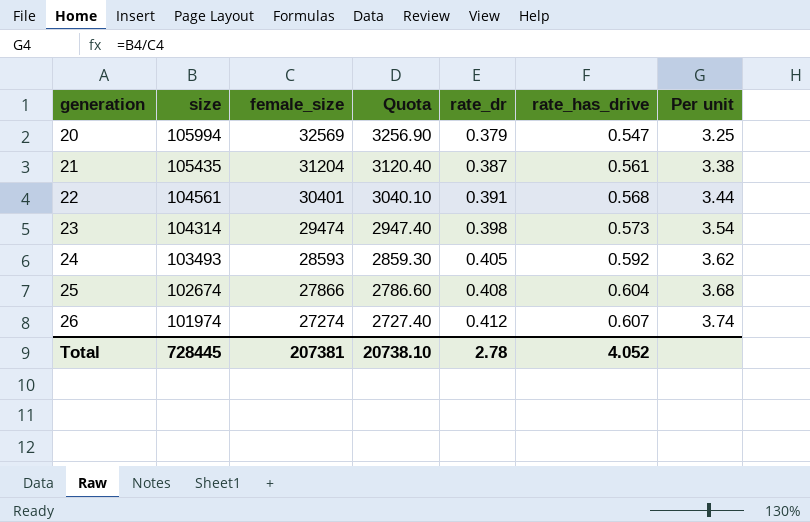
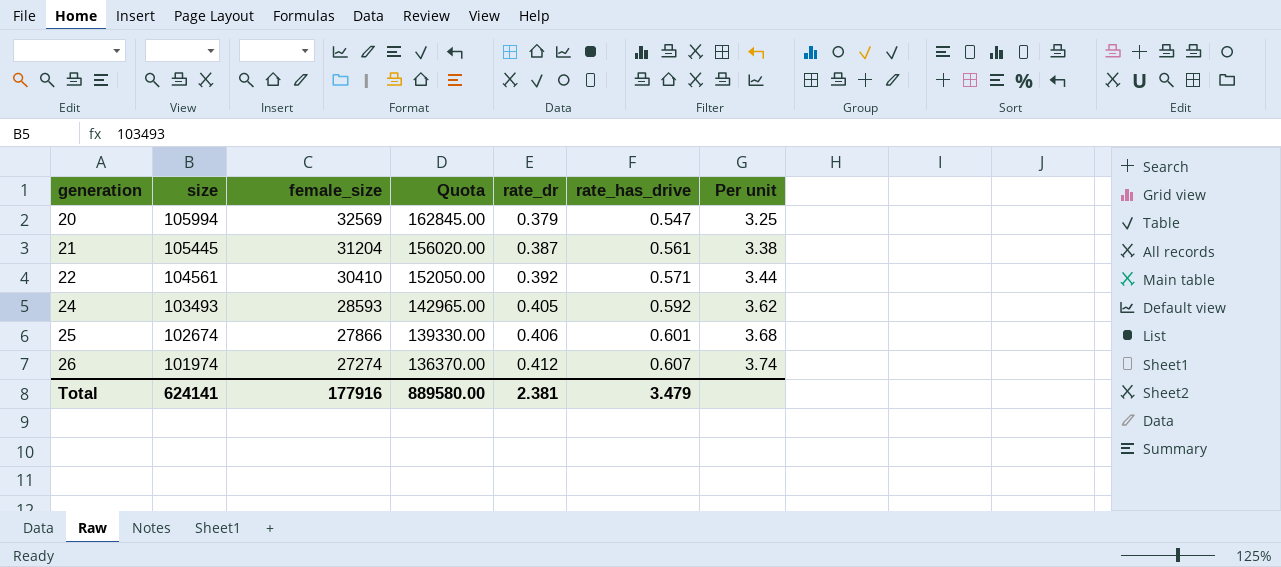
column Quota | formula: [female_size] * 0.1 -> [female_size] * 5
row 23: 104314 | 29474 | 2947.40 | 0.398 | 0.573 | 3.54 -> none
21 | size: 105435 -> 105445
22 | female_size: 30401 -> 30410
22 | rate_dr: 0.391 -> 0.392
22 | rate_has_drive: 0.568 -> 0.571
25 | rate_dr: 0.408 -> 0.406
25 | rate_has_drive: 0.604 -> 0.601
Total | size: 728445 -> 624141
Total | female_size: 207381 -> 177916
Total | Quota: 20738.10 -> 889580.00
Total | rate_dr: 2.78 -> 2.381
Total | rate_has_drive: 4.052 -> 3.479

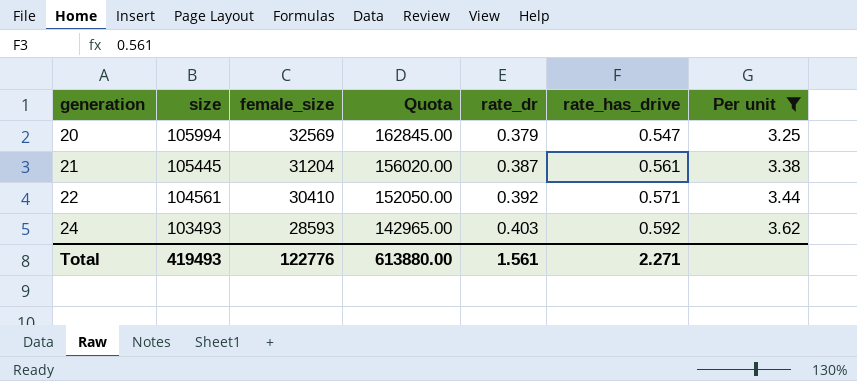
filter: none -> Per unit <= 3.62
24 | rate_dr: 0.405 -> 0.403
Total | size: 624141 -> 419493
Total | female_size: 177916 -> 122776
Total | Quota: 889580.00 -> 613880.00
Total | rate_dr: 2.381 -> 1.561
Total | rate_has_drive: 3.479 -> 2.271

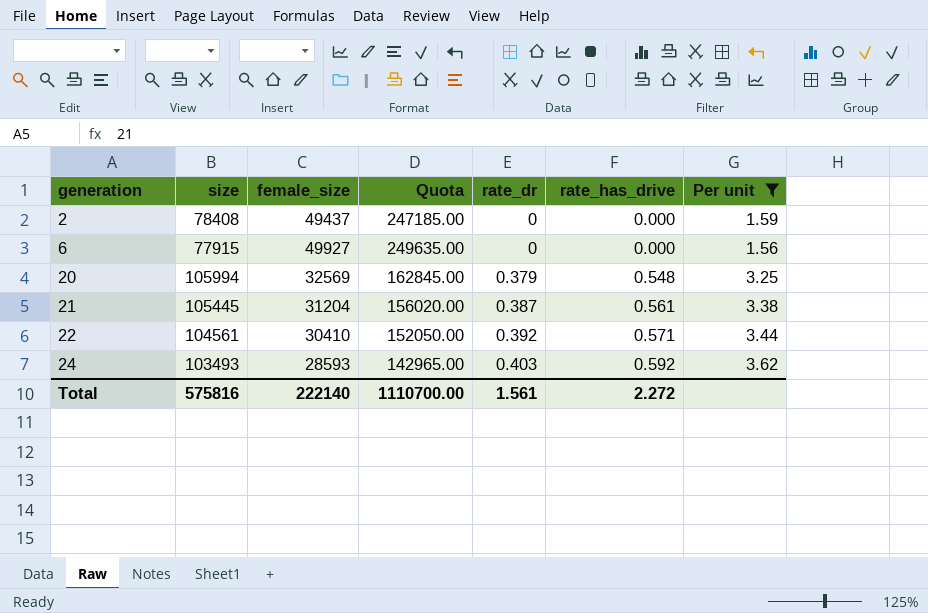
row 2: none -> 78408 | 49437 | 247185.00 | 0 | 0.000 | 1.59
row 6: none -> 77915 | 49927 | 249635.00 | 0 | 0.000 | 1.56
20 | rate_has_drive: 0.547 -> 0.548
Total | size: 419493 -> 575816
Total | female_size: 122776 -> 222140
Total | Quota: 613880.00 -> 1110700.00
Total | rate_has_drive: 2.271 -> 2.272

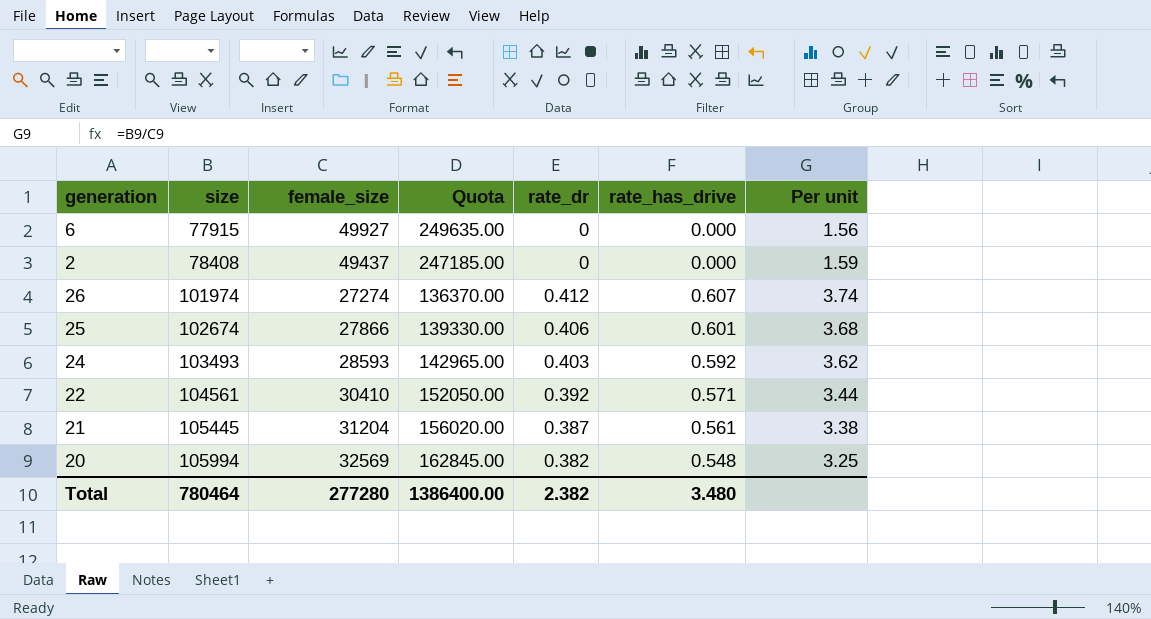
filter: Per unit <= 3.62 -> none
row order: generation ascending -> size ascending
20 | rate_dr: 0.379 -> 0.382
Total | size: 575816 -> 780464
Total | female_size: 222140 -> 277280
Total | Quota: 1110700.00 -> 1386400.00
Total | rate_dr: 1.561 -> 2.382
Total | rate_has_drive: 2.272 -> 3.480

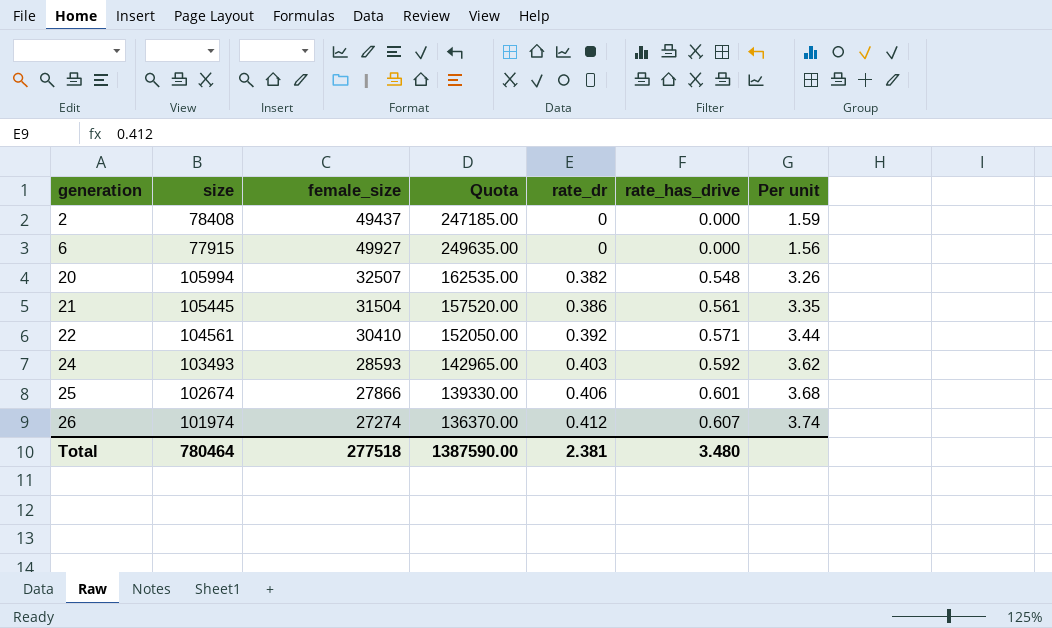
row order: size ascending -> generation ascending
20 | female_size: 32569 -> 32507
20 | Quota: 162845.00 -> 162535.00
20 | Per unit: 3.25 -> 3.26
21 | female_size: 31204 -> 31504
21 | Quota: 156020.00 -> 157520.00
21 | rate_dr: 0.387 -> 0.386
21 | Per unit: 3.38 -> 3.35
Total | female_size: 277280 -> 277518
Total | Quota: 1386400.00 -> 1387590.00
Total | rate_dr: 2.382 -> 2.381

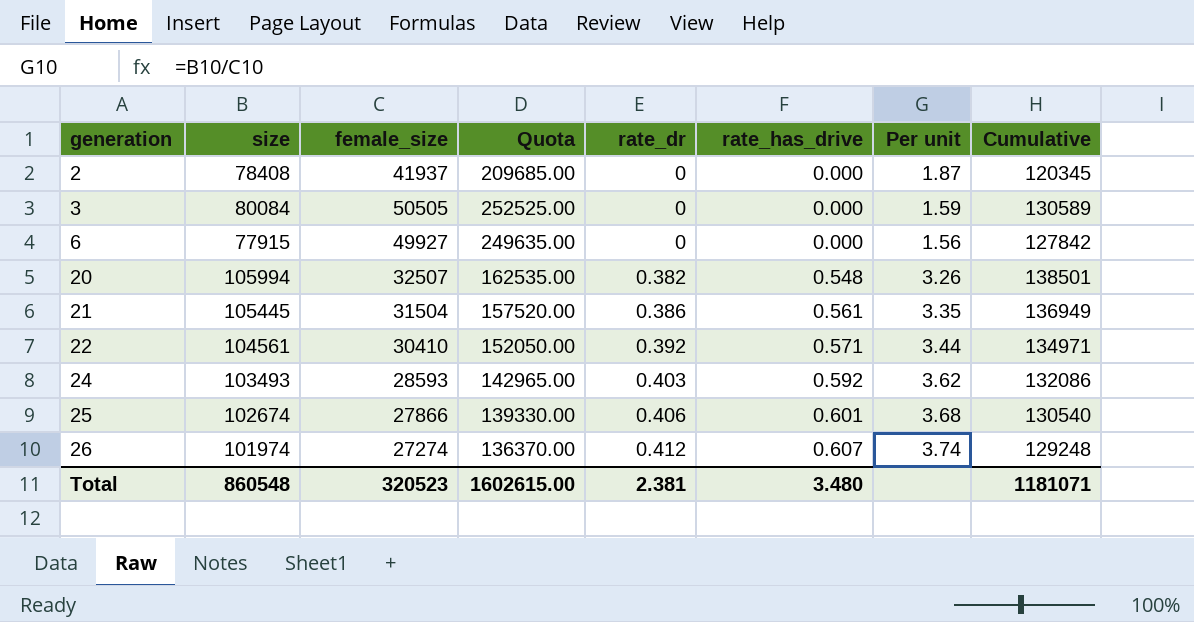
column Cumulative | formula: none -> [size] + [female_size]
2 | female_size: 49437 -> 41937
2 | Quota: 247185.00 -> 209685.00
2 | Per unit: 1.59 -> 1.87
row 3: none -> 80084 | 50505 | 252525.00 | 0 | 0.000 | 1.59 | 130589
Total | size: 780464 -> 860548
Total | female_size: 277518 -> 320523
Total | Quota: 1387590.00 -> 1602615.00

